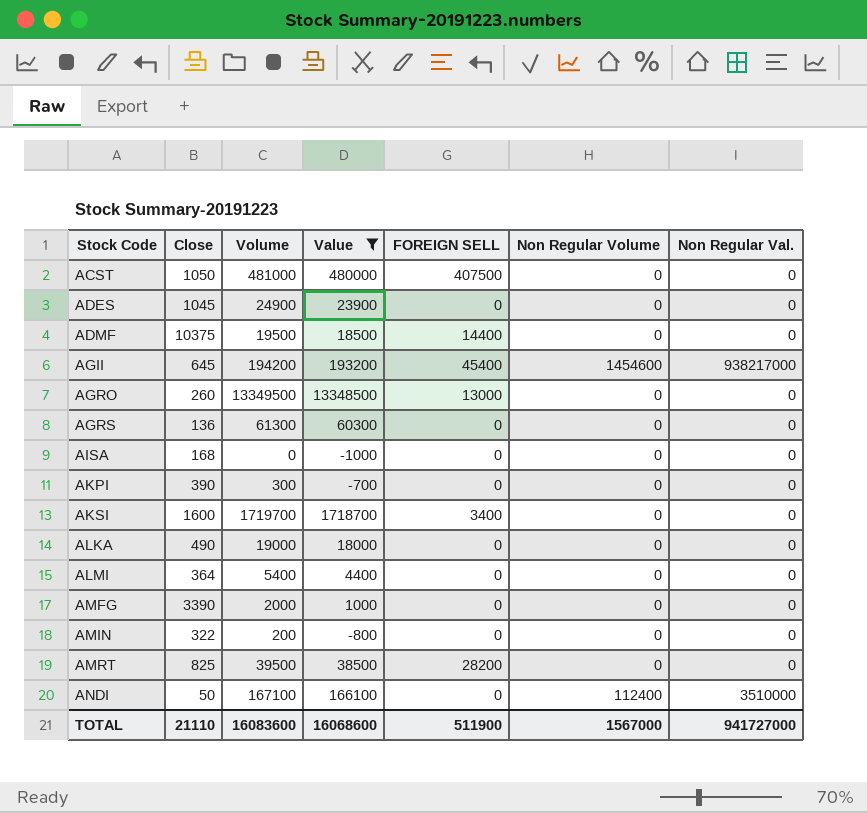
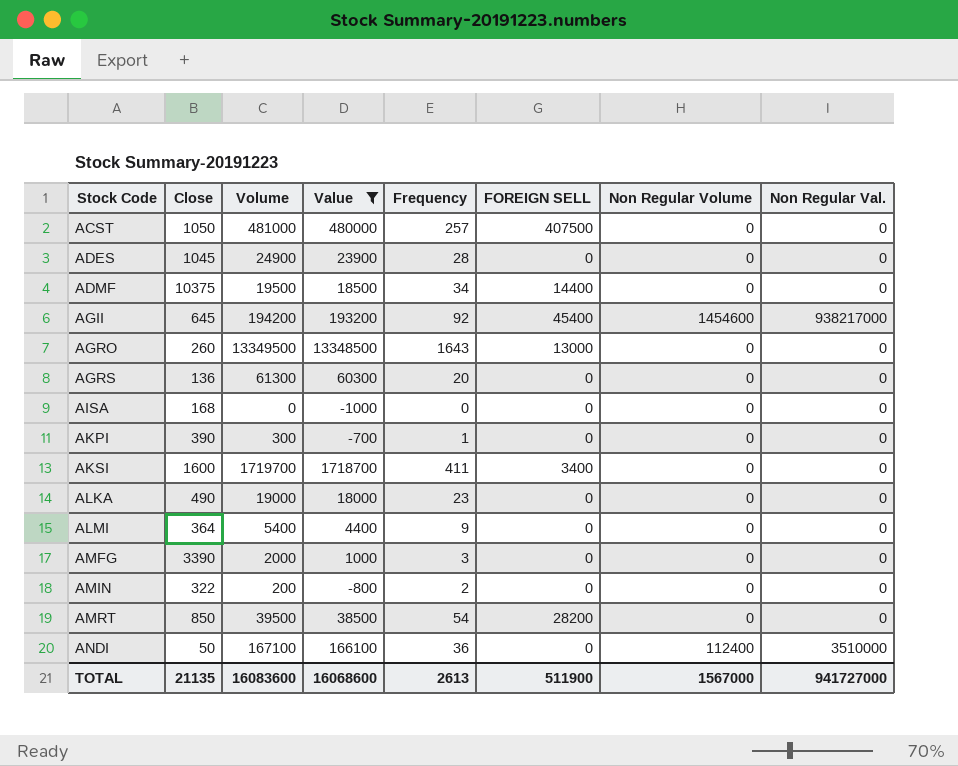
column Frequency | position: none -> 5
AMRT | Close: 825 -> 850
TOTAL | Close: 21110 -> 21135

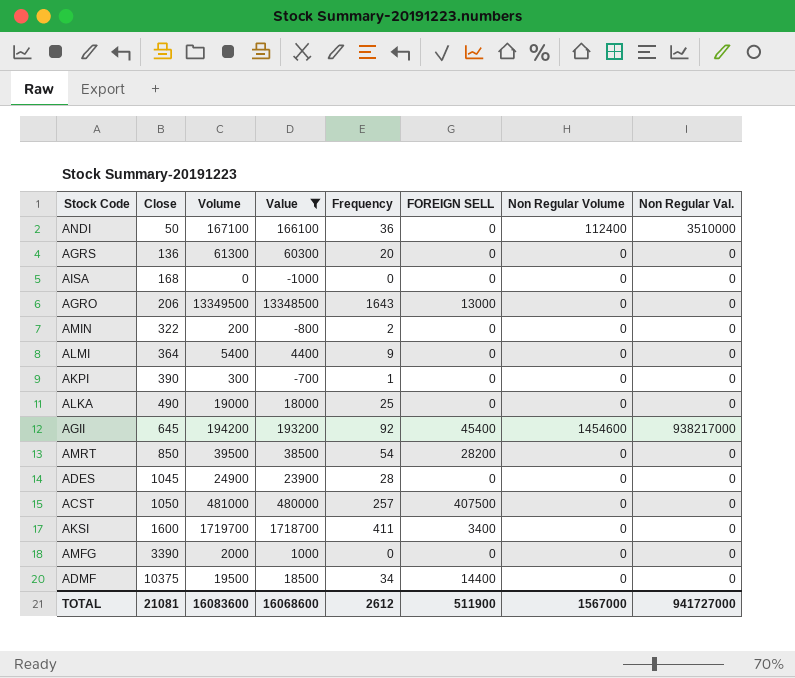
row order: Stock Code ascending -> Close ascending
AGRO | Close: 260 -> 206
ALKA | Frequency: 23 -> 25
AMFG | Frequency: 3 -> 0
TOTAL | Close: 21135 -> 21081
TOTAL | Frequency: 2613 -> 2612

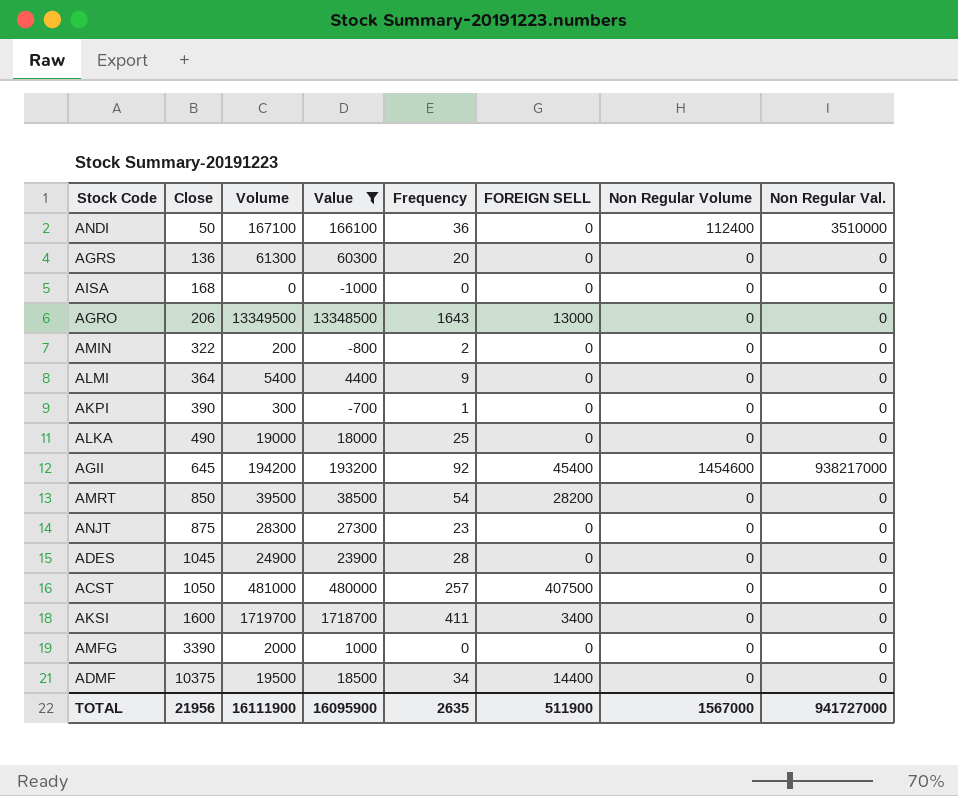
row ANJT: none -> 875 | 28300 | 27300 | 23 | 0 | 0 | 0
TOTAL | Close: 21081 -> 21956
TOTAL | Volume: 16083600 -> 16111900
TOTAL | Value: 16068600 -> 16095900
TOTAL | Frequency: 2612 -> 2635

